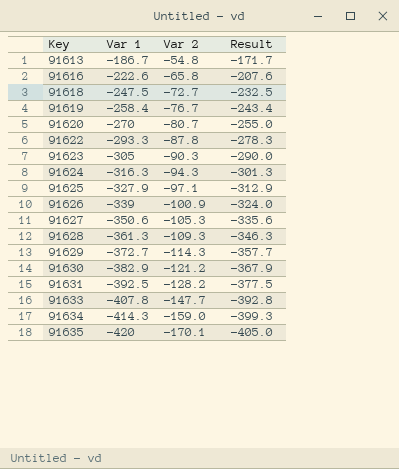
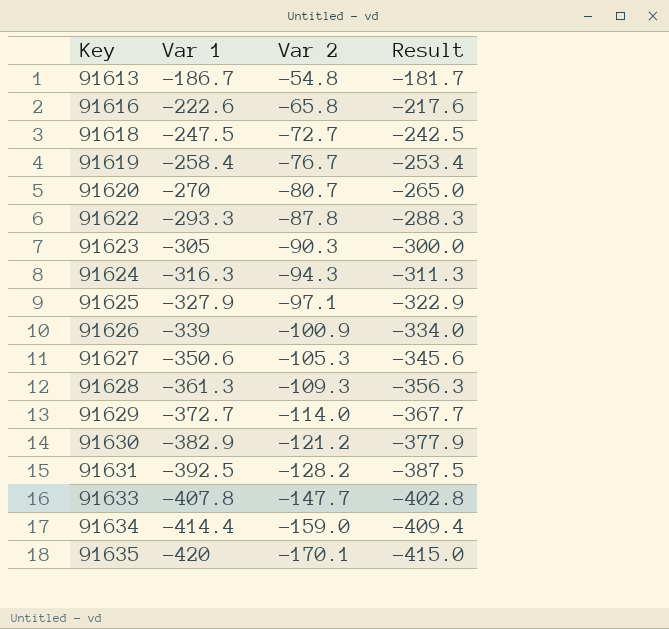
column Result | formula: [Var 1] + 15 -> [Var 1] + 5
91629 | Var 2: -114.3 -> -114.0
91634 | Var 1: -414.3 -> -414.4

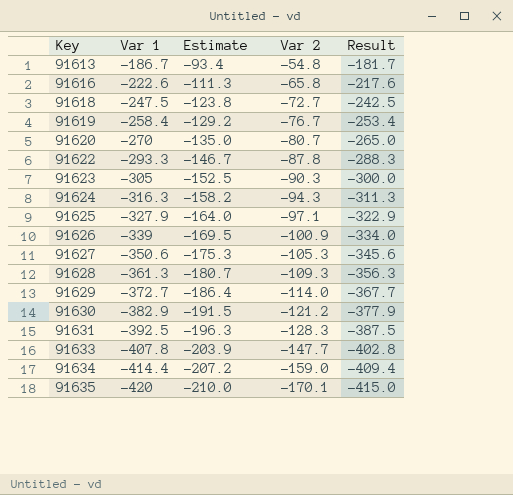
column Estimate | formula: none -> [Var 1] * 0.5
91631 | Var 2: -128.2 -> -128.3

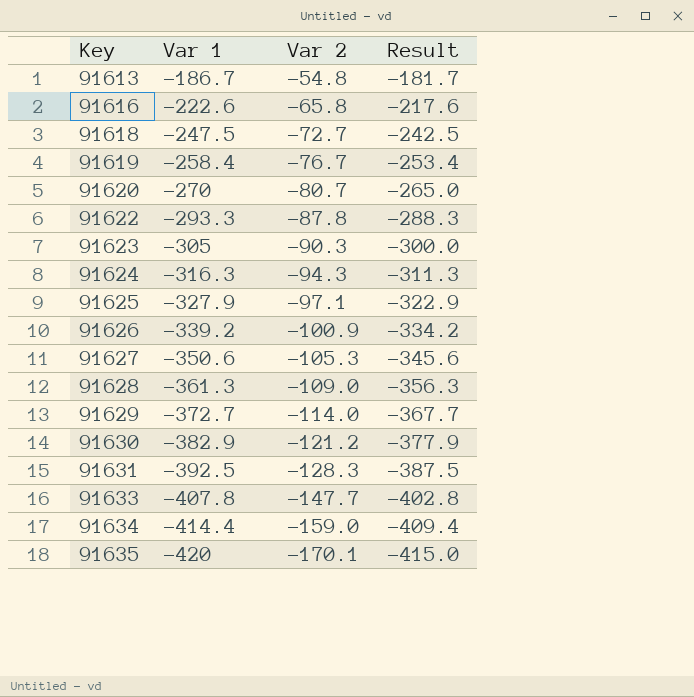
column Estimate | formula: [Var 1] * 0.5 -> none
91626 | Var 1: -339 -> -339.2
91626 | Result: -334.0 -> -334.2
91628 | Var 2: -109.3 -> -109.0

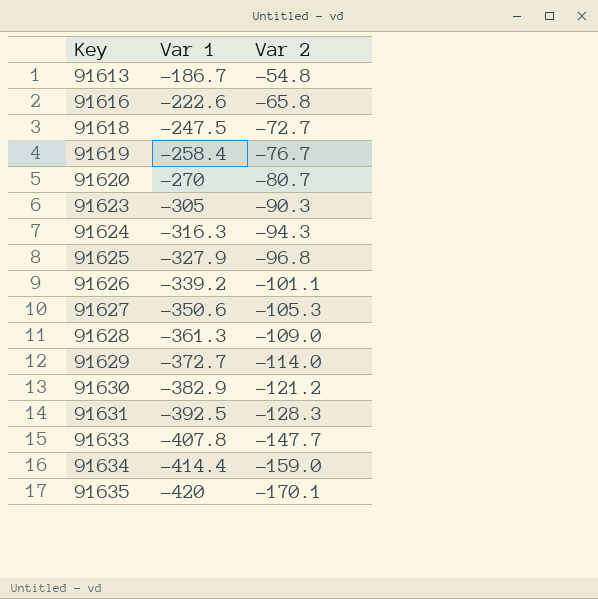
column Result | formula: [Var 1] + 5 -> none
row 91622: -293.3 | -87.8 | -288.3 -> none
91625 | Var 2: -97.1 -> -96.8
91626 | Var 2: -100.9 -> -101.1

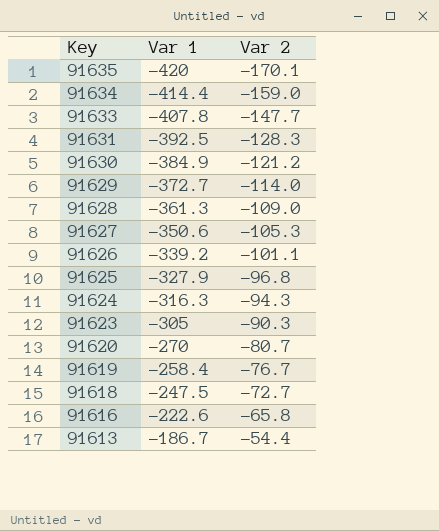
row order: Key ascending -> Key descending
91630 | Var 1: -382.9 -> -384.9
91613 | Var 2: -54.8 -> -54.4

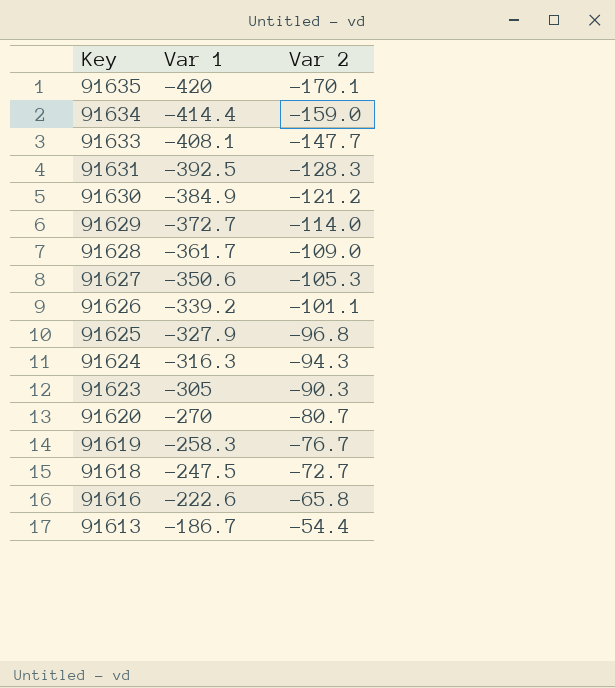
91633 | Var 1: -407.8 -> -408.1
91628 | Var 1: -361.3 -> -361.7
91619 | Var 1: -258.4 -> -258.3

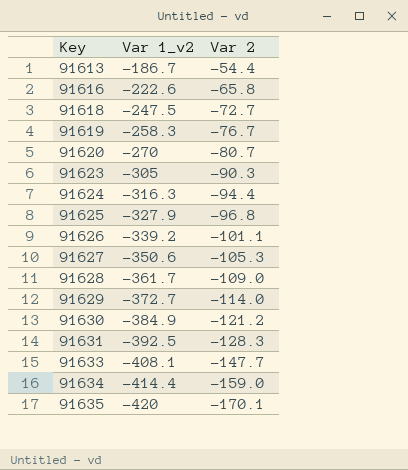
row order: Key descending -> Key ascending
column name: Var 1 -> Var 1_v2
91624 | Var 2: -94.3 -> -94.4

